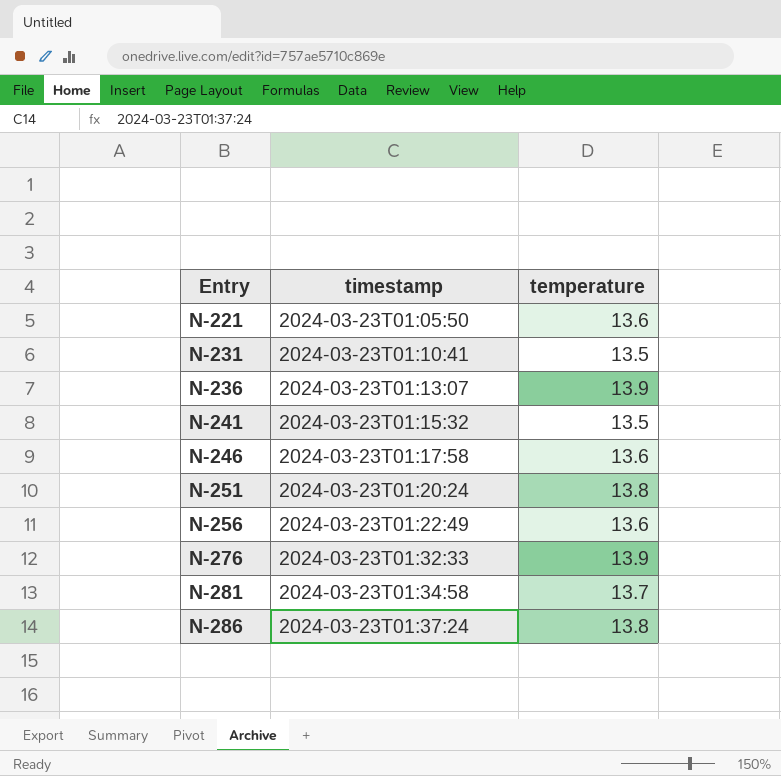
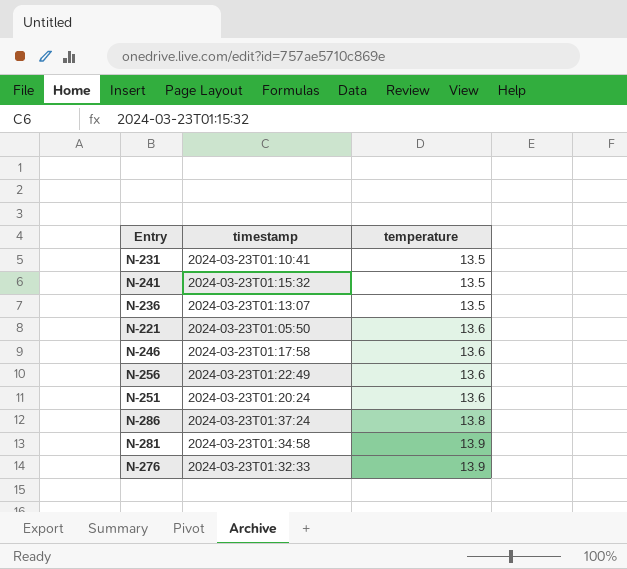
row order: Entry ascending -> temperature ascending
N-236 | temperature: 13.9 -> 13.5
N-251 | temperature: 13.8 -> 13.6
N-281 | temperature: 13.7 -> 13.9

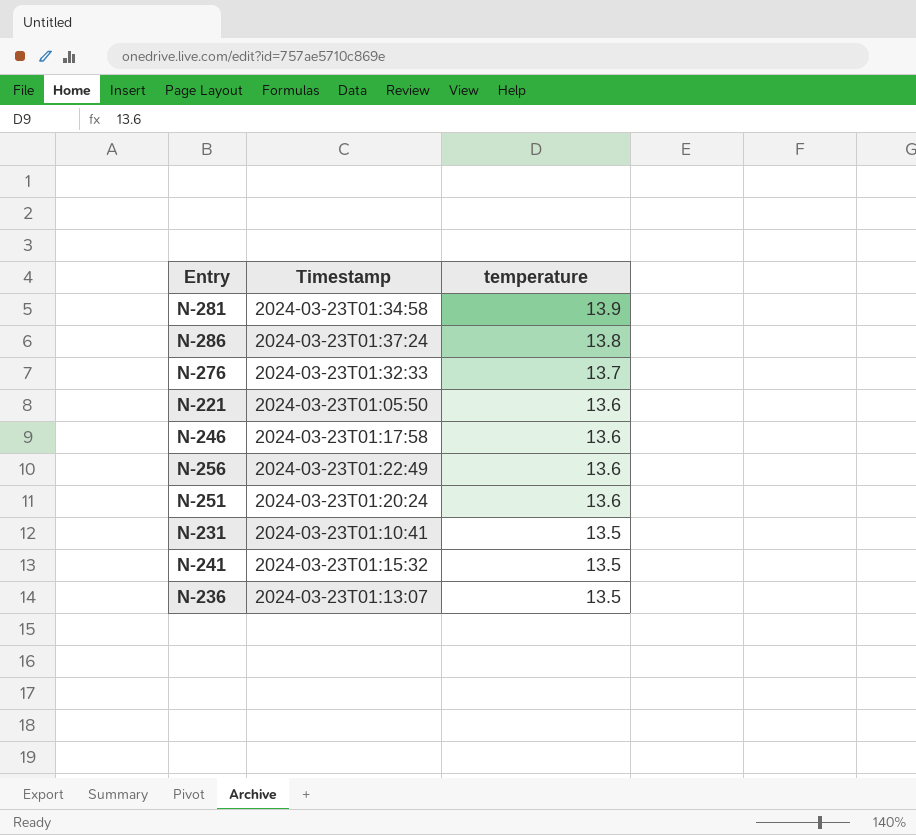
row order: temperature ascending -> temperature descending
column name: timestamp -> Timestamp
N-276 | temperature: 13.9 -> 13.7

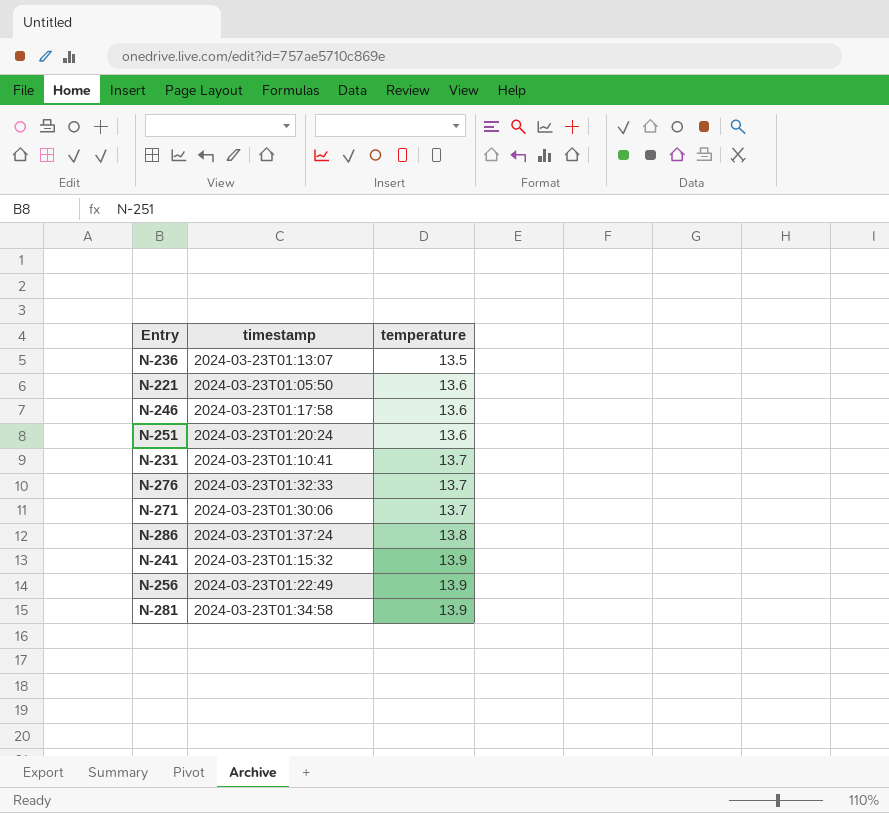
row order: temperature descending -> temperature ascending
column name: Timestamp -> timestamp
N-231 | temperature: 13.5 -> 13.7
row N-271: none -> 2024-03-23T01:30:06 | 13.7
N-241 | temperature: 13.5 -> 13.9
N-256 | temperature: 13.6 -> 13.9

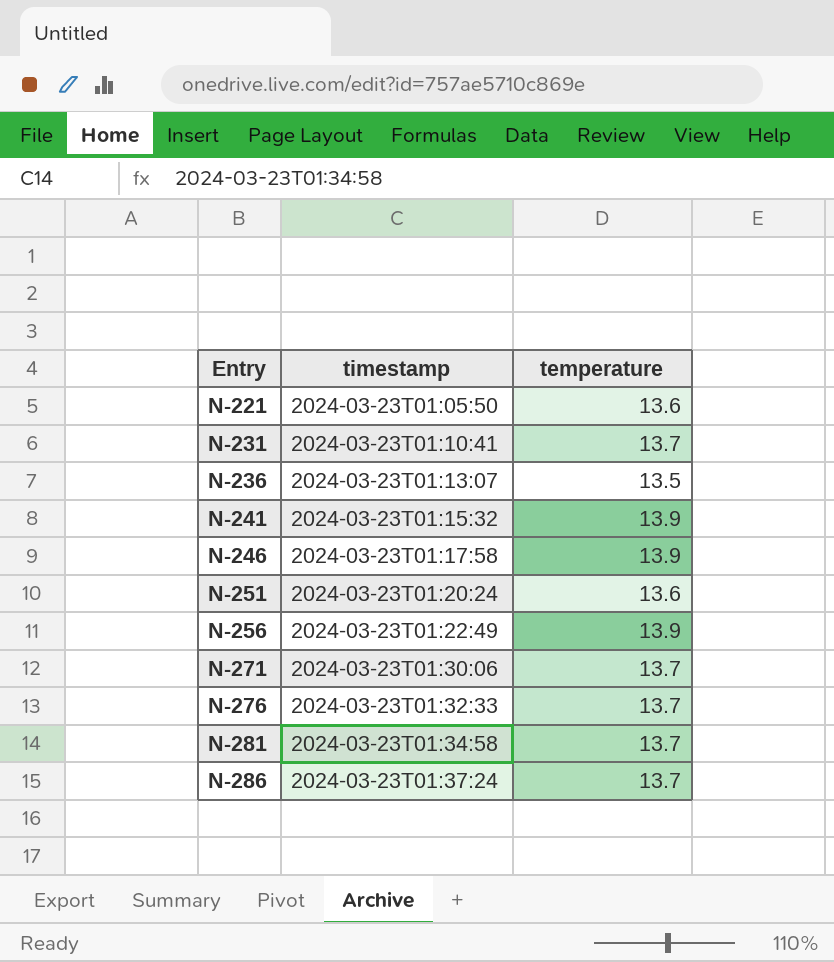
row order: temperature ascending -> Entry ascending
N-246 | temperature: 13.6 -> 13.9
N-281 | temperature: 13.9 -> 13.7
N-286 | temperature: 13.8 -> 13.7

